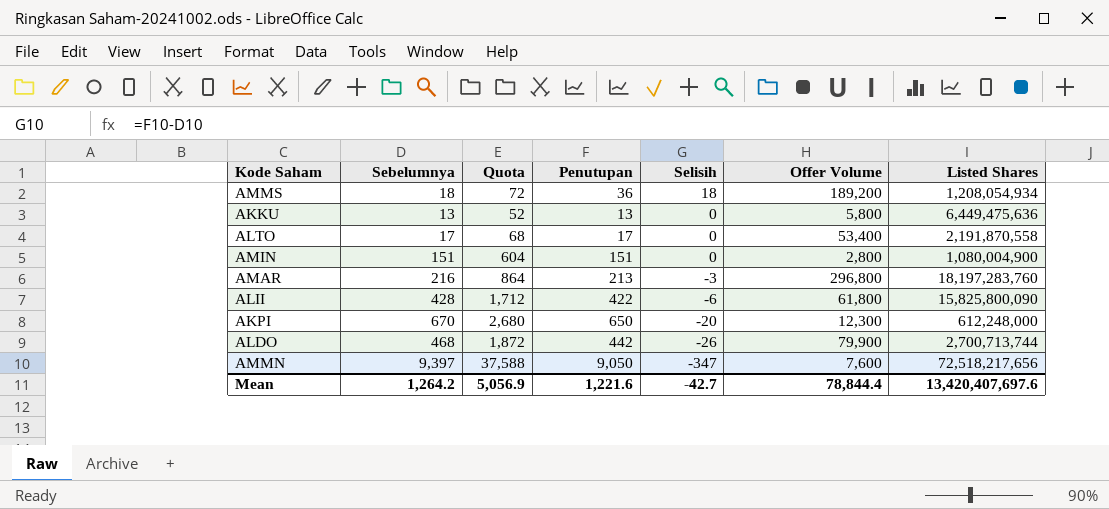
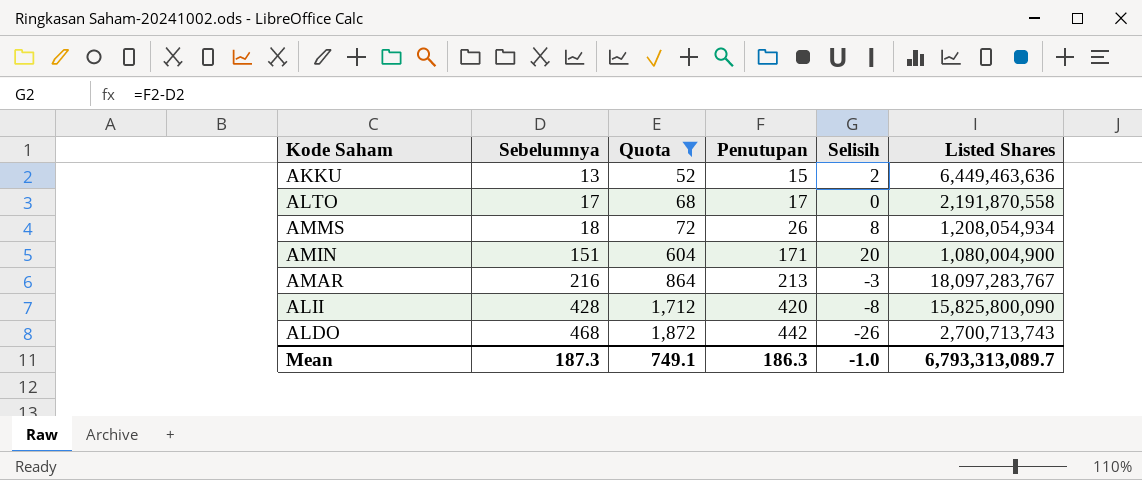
filter: none -> Quota <= 1,872
row order: Selisih descending -> Sebelumnya ascending
column Offer Volume | position: 6 -> none
AKKU | Penutupan: 13 -> 15
AKKU | Selisih: 0 -> 2
AKKU | Listed Shares: 6,449,475,636 -> 6,449,463,636
AMMS | Penutupan: 36 -> 26
AMMS | Selisih: 18 -> 8
AMIN | Penutupan: 151 -> 171
AMIN | Selisih: 0 -> 20
AMAR | Listed Shares: 18,197,283,760 -> 18,097,283,767
ALII | Penutupan: 422 -> 420
ALII | Selisih: -6 -> -8
ALDO | Listed Shares: 2,700,713,744 -> 2,700,713,743
Mean | Sebelumnya: 1,264.2 -> 187.3
Mean | Quota: 5,056.9 -> 749.1
Mean | Penutupan: 1,221.6 -> 186.3
Mean | Selisih: -42.7 -> -1.0
Mean | Listed Shares: 13,420,407,697.6 -> 6,793,313,089.7

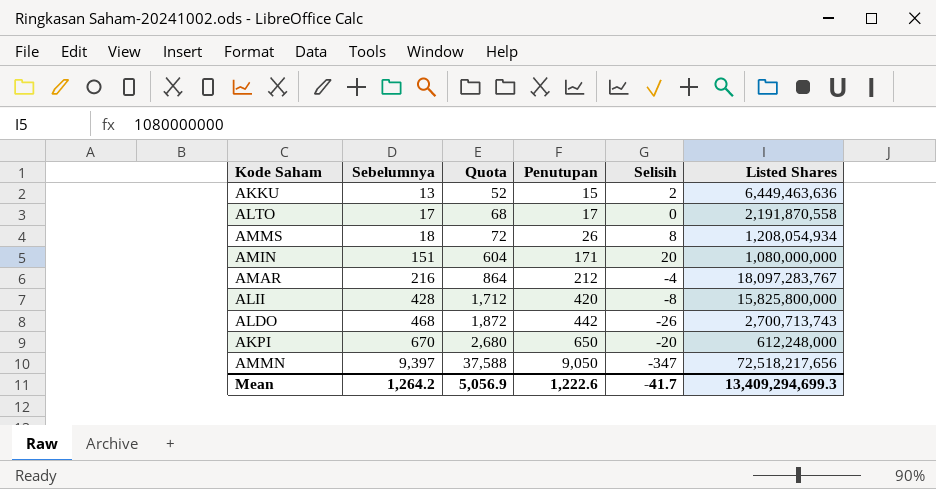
filter: Quota <= 1,872 -> none
AMIN | Listed Shares: 1,080,004,900 -> 1,080,000,000
AMAR | Penutupan: 213 -> 212
AMAR | Selisih: -3 -> -4
ALII | Listed Shares: 15,825,800,090 -> 15,825,800,000
Mean | Sebelumnya: 187.3 -> 1,264.2
Mean | Quota: 749.1 -> 5,056.9
Mean | Penutupan: 186.3 -> 1,222.6
Mean | Selisih: -1.0 -> -41.7
Mean | Listed Shares: 6,793,313,089.7 -> 13,409,294,699.3

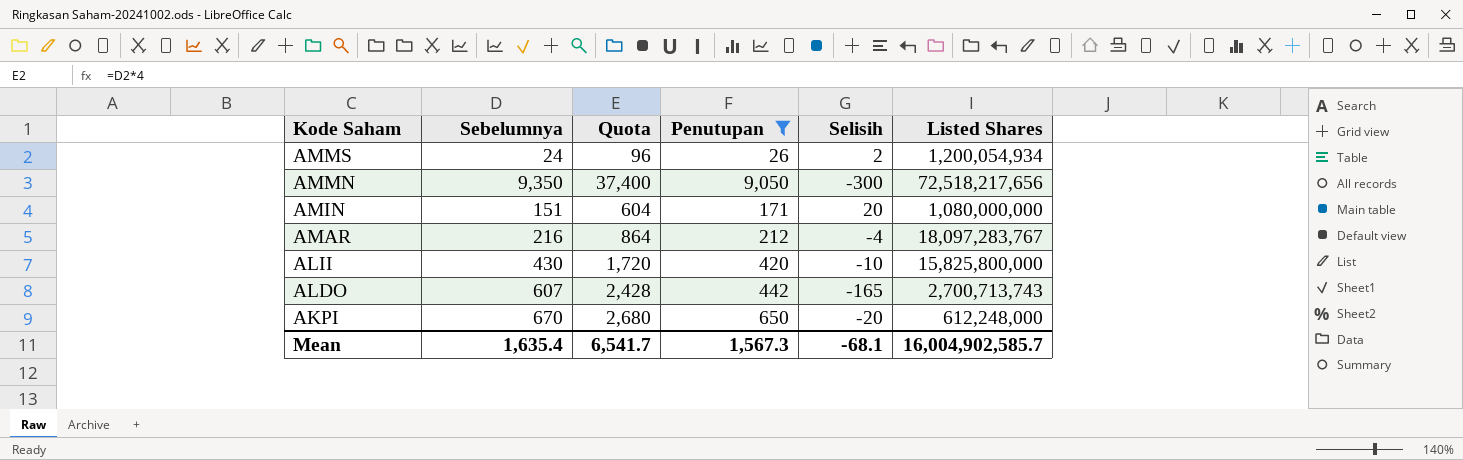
filter: none -> Penutupan >= 26
row order: Sebelumnya ascending -> Kode Saham descending
AMMS | Sebelumnya: 18 -> 24
AMMS | Quota: 72 -> 96
AMMS | Selisih: 8 -> 2
AMMS | Listed Shares: 1,208,054,934 -> 1,200,054,934
AMMN | Sebelumnya: 9,397 -> 9,350
AMMN | Quota: 37,588 -> 37,400
AMMN | Selisih: -347 -> -300
ALII | Sebelumnya: 428 -> 430
ALII | Quota: 1,712 -> 1,720
ALII | Selisih: -8 -> -10
ALDO | Sebelumnya: 468 -> 607
ALDO | Quota: 1,872 -> 2,428
ALDO | Selisih: -26 -> -165
Mean | Sebelumnya: 1,264.2 -> 1,635.4
Mean | Quota: 5,056.9 -> 6,541.7
Mean | Penutupan: 1,222.6 -> 1,567.3
Mean | Selisih: -41.7 -> -68.1
Mean | Listed Shares: 13,409,294,699.3 -> 16,004,902,585.7

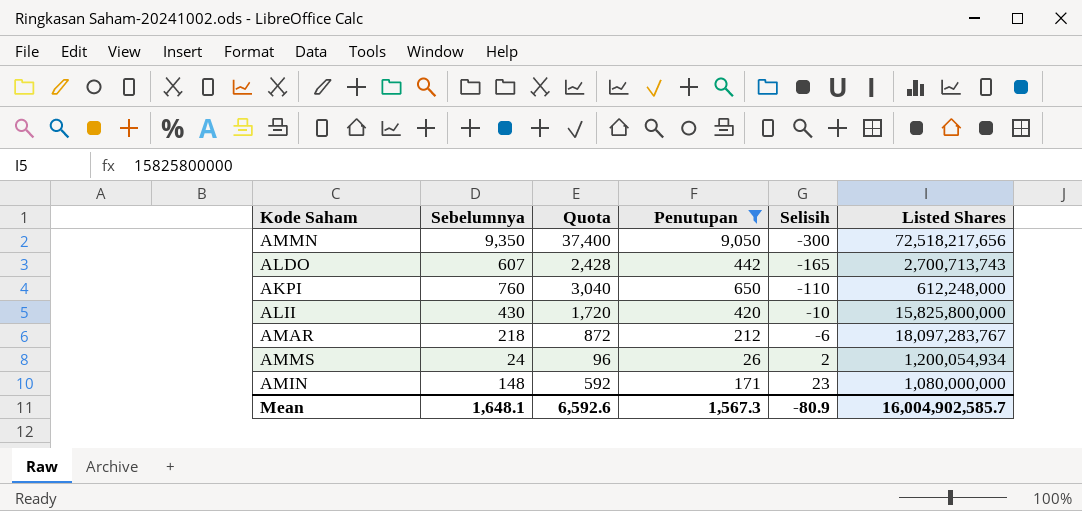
row order: Kode Saham descending -> Selisih ascending
AKPI | Sebelumnya: 670 -> 760
AKPI | Quota: 2,680 -> 3,040
AKPI | Selisih: -20 -> -110
AMAR | Sebelumnya: 216 -> 218
AMAR | Quota: 864 -> 872
AMAR | Selisih: -4 -> -6
AMIN | Sebelumnya: 151 -> 148
AMIN | Quota: 604 -> 592
AMIN | Selisih: 20 -> 23
Mean | Sebelumnya: 1,635.4 -> 1,648.1
Mean | Quota: 6,541.7 -> 6,592.6
Mean | Selisih: -68.1 -> -80.9

